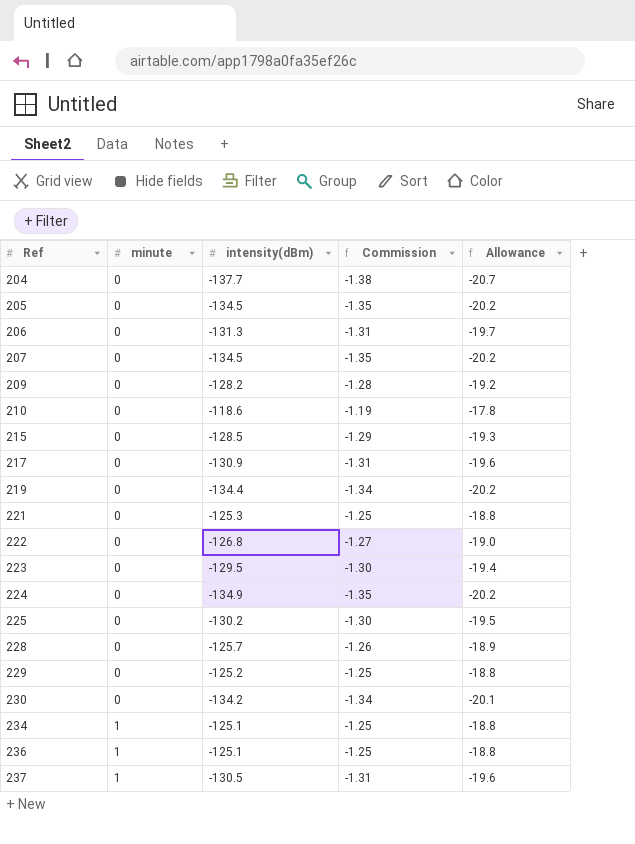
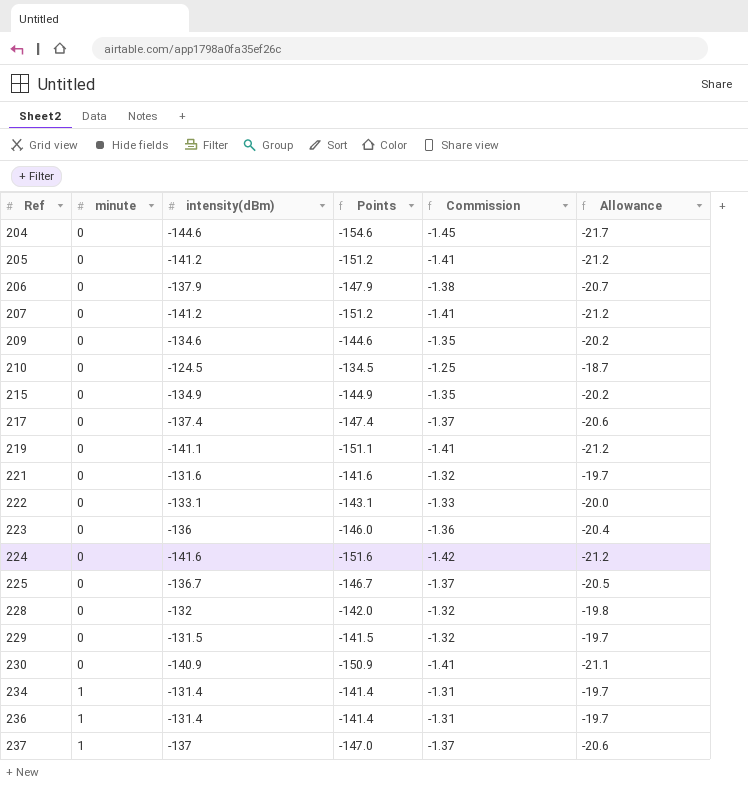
column Points | formula: none -> [intensity(dBm)] - 10
204 | intensity(dBm): -137.7 -> -144.6
204 | Commission: -1.38 -> -1.45
204 | Allowance: -20.7 -> -21.7
205 | intensity(dBm): -134.5 -> -141.2
205 | Commission: -1.35 -> -1.41
205 | Allowance: -20.2 -> -21.2
206 | intensity(dBm): -131.3 -> -137.9
206 | Commission: -1.31 -> -1.38
206 | Allowance: -19.7 -> -20.7
207 | intensity(dBm): -134.5 -> -141.2
207 | Commission: -1.35 -> -1.41
207 | Allowance: -20.2 -> -21.2
209 | intensity(dBm): -128.2 -> -134.6
209 | Commission: -1.28 -> -1.35
209 | Allowance: -19.2 -> -20.2
210 | intensity(dBm): -118.6 -> -124.5
210 | Commission: -1.19 -> -1.25
210 | Allowance: -17.8 -> -18.7
215 | intensity(dBm): -128.5 -> -134.9
215 | Commission: -1.29 -> -1.35
215 | Allowance: -19.3 -> -20.2
217 | intensity(dBm): -130.9 -> -137.4
217 | Commission: -1.31 -> -1.37
217 | Allowance: -19.6 -> -20.6
219 | intensity(dBm): -134.4 -> -141.1
219 | Commission: -1.34 -> -1.41
219 | Allowance: -20.2 -> -21.2
221 | intensity(dBm): -125.3 -> -131.6
221 | Commission: -1.25 -> -1.32
221 | Allowance: -18.8 -> -19.7
222 | intensity(dBm): -126.8 -> -133.1
222 | Commission: -1.27 -> -1.33
222 | Allowance: -19.0 -> -20.0
223 | intensity(dBm): -129.5 -> -136
223 | Commission: -1.30 -> -1.36
223 | Allowance: -19.4 -> -20.4
224 | intensity(dBm): -134.9 -> -141.6
224 | Commission: -1.35 -> -1.42
224 | Allowance: -20.2 -> -21.2
225 | intensity(dBm): -130.2 -> -136.7
225 | Commission: -1.30 -> -1.37
225 | Allowance: -19.5 -> -20.5
228 | intensity(dBm): -125.7 -> -132
228 | Commission: -1.26 -> -1.32
228 | Allowance: -18.9 -> -19.8
229 | intensity(dBm): -125.2 -> -131.5
229 | Commission: -1.25 -> -1.32
229 | Allowance: -18.8 -> -19.7
230 | intensity(dBm): -134.2 -> -140.9
230 | Commission: -1.34 -> -1.41
230 | Allowance: -20.1 -> -21.1
234 | intensity(dBm): -125.1 -> -131.4
234 | Commission: -1.25 -> -1.31
234 | Allowance: -18.8 -> -19.7
236 | intensity(dBm): -125.1 -> -131.4
236 | Commission: -1.25 -> -1.31
236 | Allowance: -18.8 -> -19.7
237 | intensity(dBm): -130.5 -> -137
237 | Commission: -1.31 -> -1.37
237 | Allowance: -19.6 -> -20.6

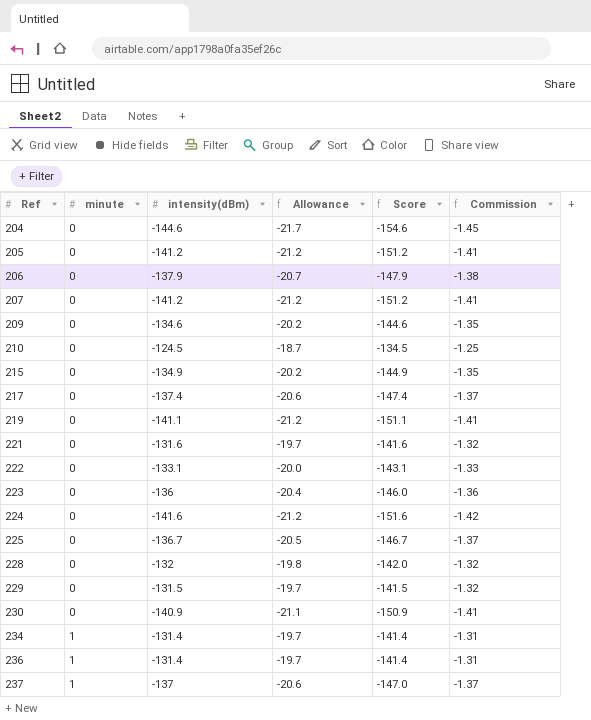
column Allowance | position: 6 -> 4
column name: Points -> Score

